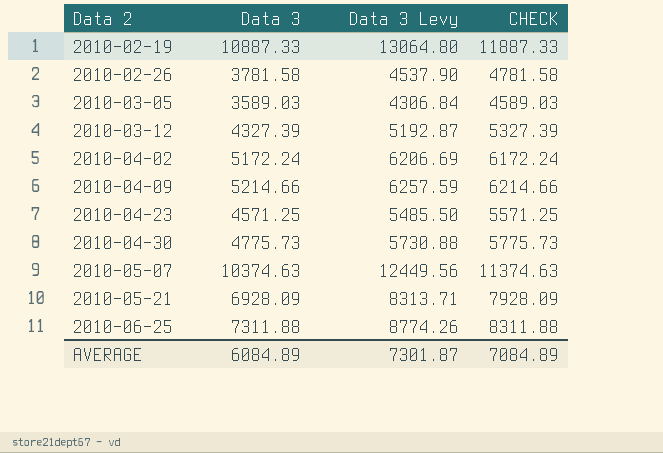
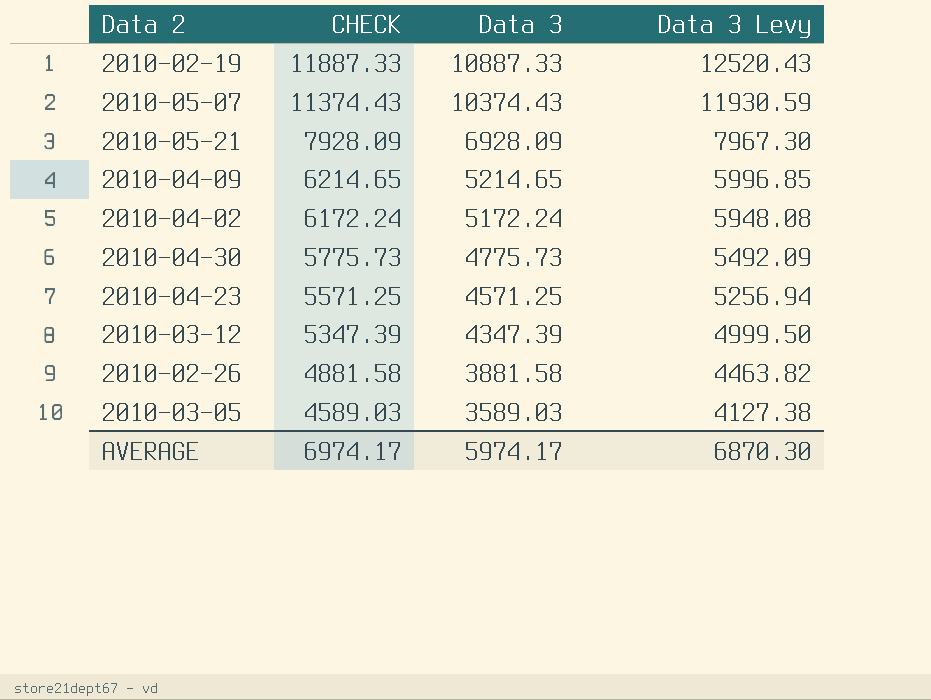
row order: Data 2 ascending -> CHECK descending
column CHECK | position: 4 -> 2
column Data 3 Levy | formula: [Data 3] * 1.2 -> [Data 3] * 1.15
row 2010-06-25: 7311.88 | 8774.26 | 8311.88 -> none
2010-05-07 | CHECK: 11374.63 -> 11374.43
2010-05-07 | Data 3: 10374.63 -> 10374.43
2010-04-09 | CHECK: 6214.66 -> 6214.65
2010-04-09 | Data 3: 5214.66 -> 5214.65
2010-03-12 | CHECK: 5327.39 -> 5347.39
2010-03-12 | Data 3: 4327.39 -> 4347.39
2010-02-26 | CHECK: 4781.58 -> 4881.58
2010-02-26 | Data 3: 3781.58 -> 3881.58
AVERAGE | CHECK: 7084.89 -> 6974.17
AVERAGE | Data 3: 6084.89 -> 5974.17
AVERAGE | Data 3 Levy: 7301.87 -> 6870.30

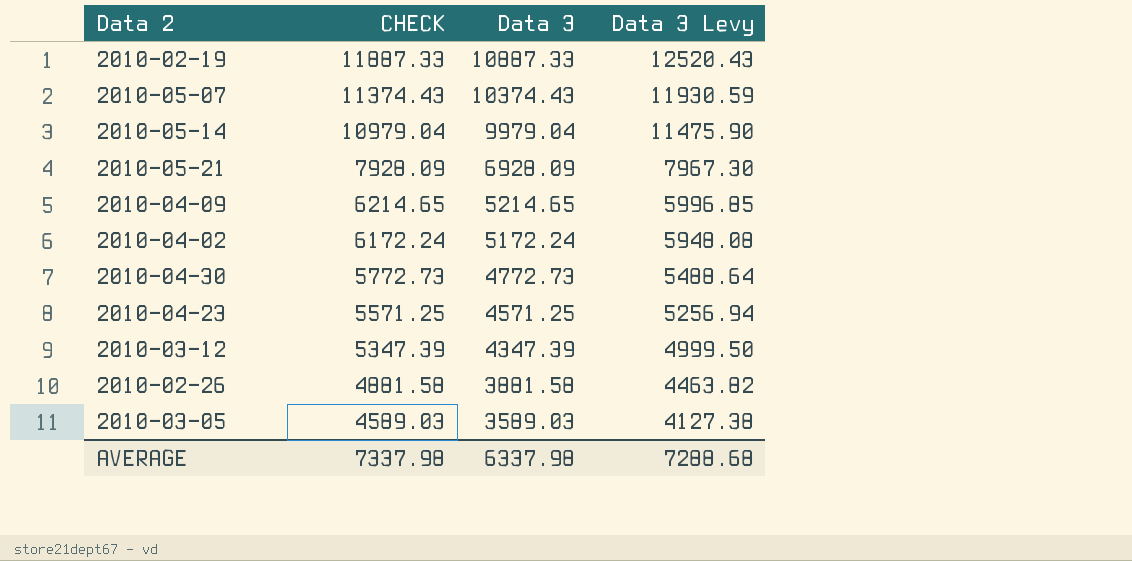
row 2010-05-14: none -> 10979.04 | 9979.04 | 11475.90
2010-04-30 | CHECK: 5775.73 -> 5772.73
2010-04-30 | Data 3: 4775.73 -> 4772.73
2010-04-30 | Data 3 Levy: 5492.09 -> 5488.64
AVERAGE | CHECK: 6974.17 -> 7337.98
AVERAGE | Data 3: 5974.17 -> 6337.98
AVERAGE | Data 3 Levy: 6870.30 -> 7288.68

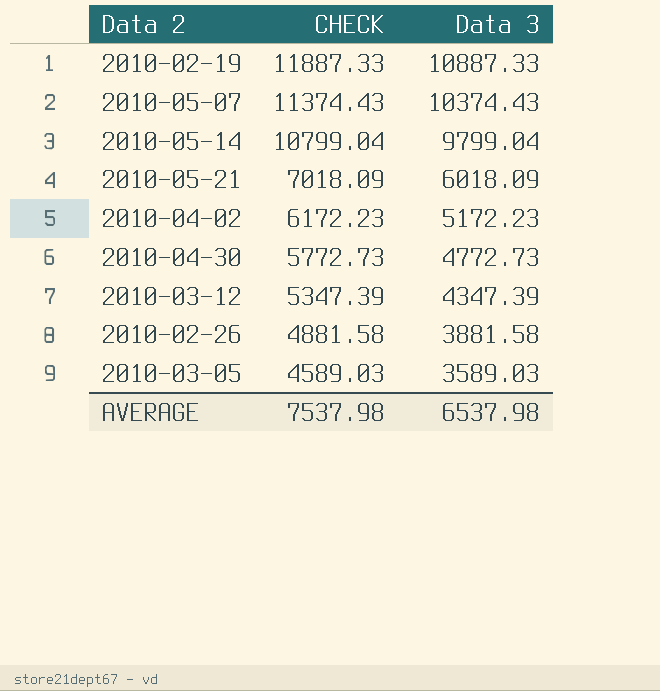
column Data 3 Levy | formula: [Data 3] * 1.15 -> none
row 2010-04-09: 6214.65 | 5214.65 | 5996.85 -> none
row 2010-04-23: 5571.25 | 4571.25 | 5256.94 -> none
2010-05-14 | CHECK: 10979.04 -> 10799.04
2010-05-14 | Data 3: 9979.04 -> 9799.04
2010-05-21 | CHECK: 7928.09 -> 7018.09
2010-05-21 | Data 3: 6928.09 -> 6018.09
2010-04-02 | CHECK: 6172.24 -> 6172.23
2010-04-02 | Data 3: 5172.24 -> 5172.23
AVERAGE | CHECK: 7337.98 -> 7537.98
AVERAGE | Data 3: 6337.98 -> 6537.98

